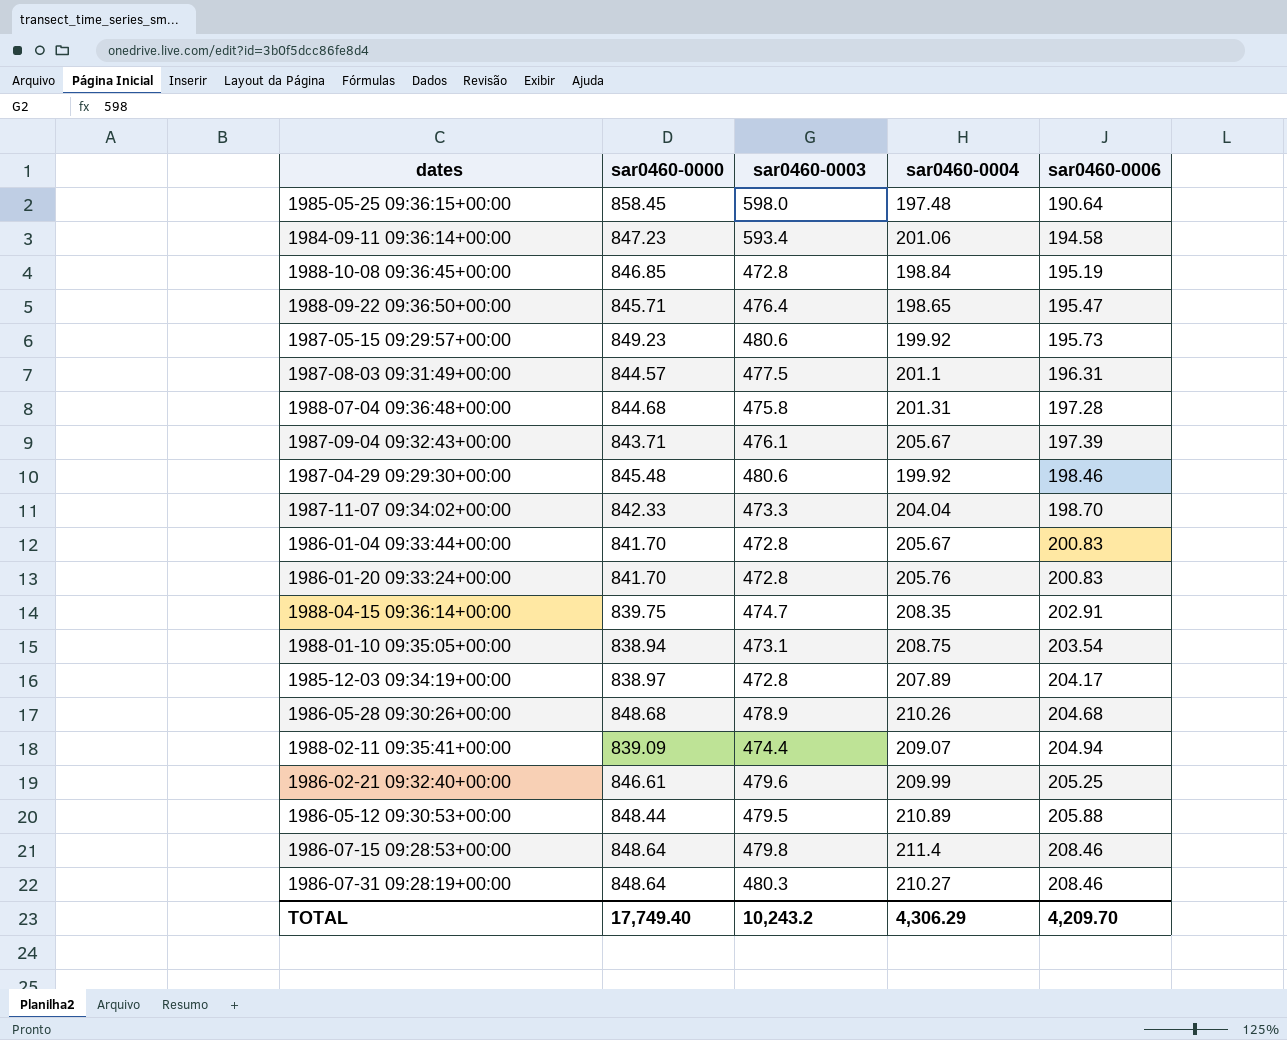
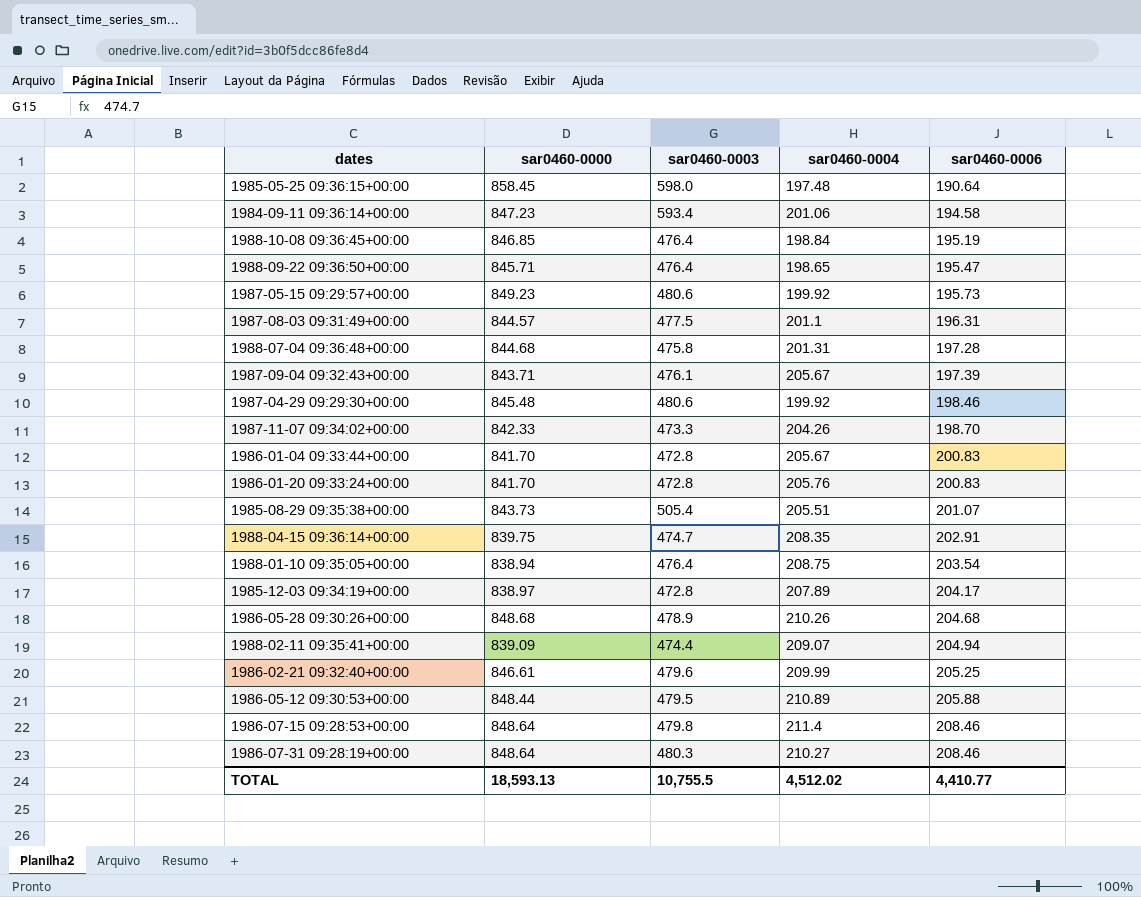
1988-10-08 09:36:45+00:00 | sar0460-0003: 472.8 -> 476.4
1987-11-07 09:34:02+00:00 | sar0460-0004: 204.04 -> 204.26
row 1985-08-29 09:35:38+00:00: none -> 843.73 | 505.4 | 205.51 | 201.07
1988-01-10 09:35:05+00:00 | sar0460-0003: 473.1 -> 476.4
TOTAL | sar0460-0000: 17,749.40 -> 18,593.13
TOTAL | sar0460-0003: 10,243.2 -> 10,755.5
TOTAL | sar0460-0004: 4,306.29 -> 4,512.02
TOTAL | sar0460-0006: 4,209.70 -> 4,410.77

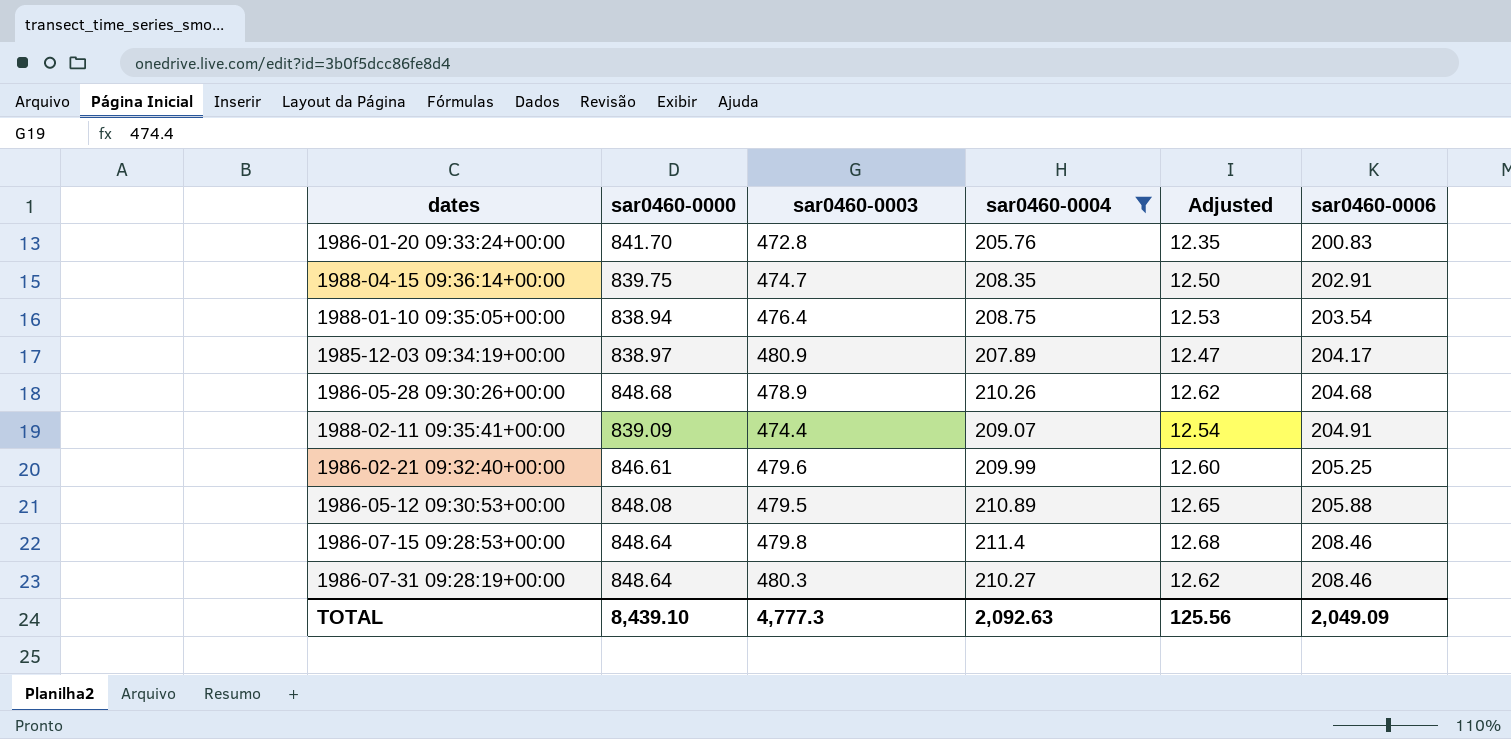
filter: none -> sar0460-0004 >= 205.76
column Adjusted | formula: none -> [sar0460-0004] * 0.06
1985-12-03 09:34:19+00:00 | sar0460-0003: 472.8 -> 480.9
1988-02-11 09:35:41+00:00 | sar0460-0006: 204.94 -> 204.91
1986-05-12 09:30:53+00:00 | sar0460-0000: 848.44 -> 848.08
TOTAL | sar0460-0000: 18,593.13 -> 8,439.10
TOTAL | sar0460-0003: 10,755.5 -> 4,777.3
TOTAL | sar0460-0004: 4,512.02 -> 2,092.63
TOTAL | sar0460-0006: 4,410.77 -> 2,049.09

